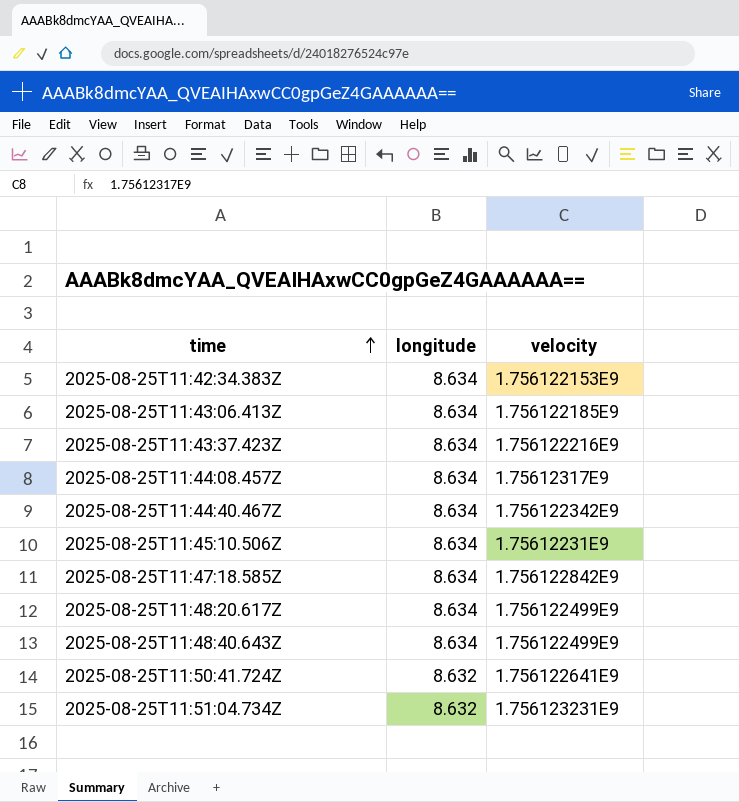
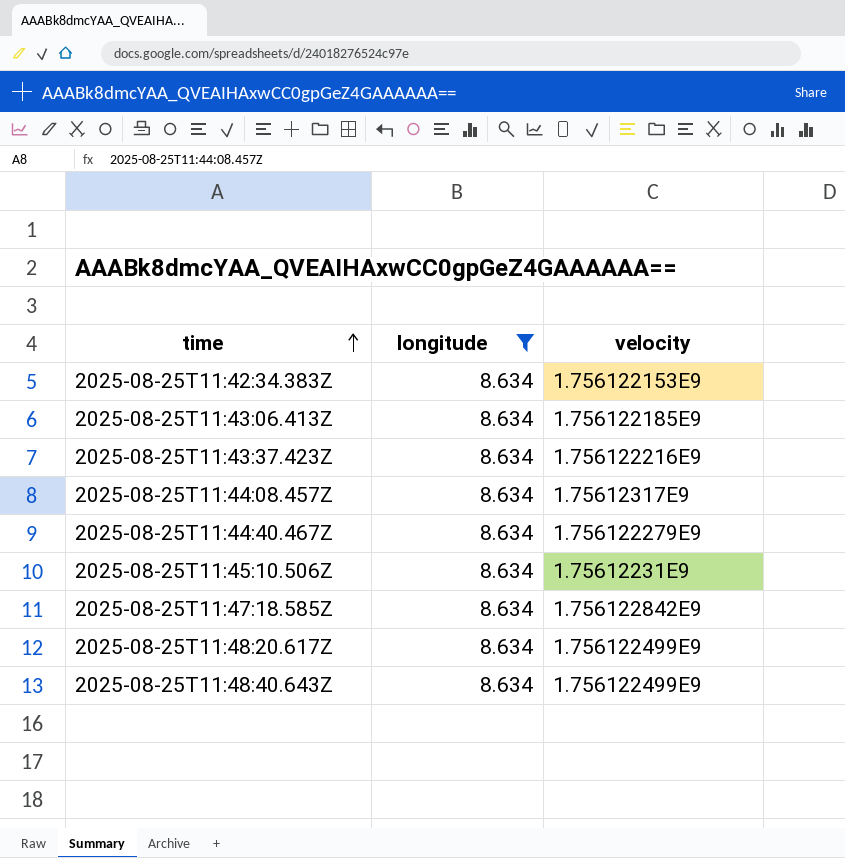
filter: none -> longitude = 8.634
2025-08-25T11:44:40.467Z | velocity: 1.756122342E9 -> 1.756122279E9

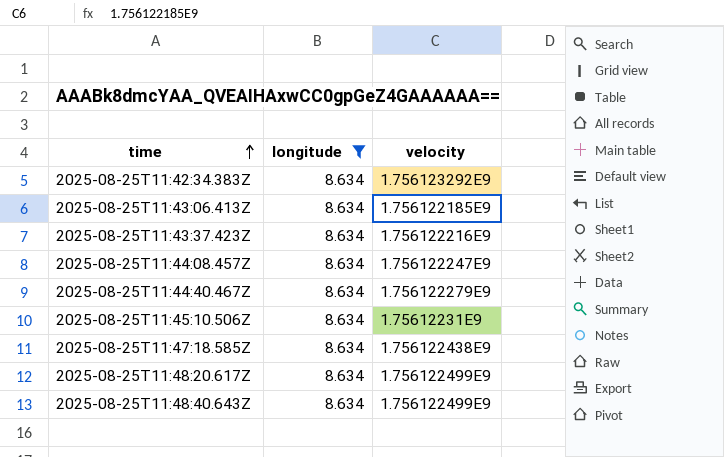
2025-08-25T11:42:34.383Z | velocity: 1.756122153E9 -> 1.756123292E9
2025-08-25T11:44:08.457Z | velocity: 1.75612317E9 -> 1.756122247E9
2025-08-25T11:47:18.585Z | velocity: 1.756122842E9 -> 1.756122438E9

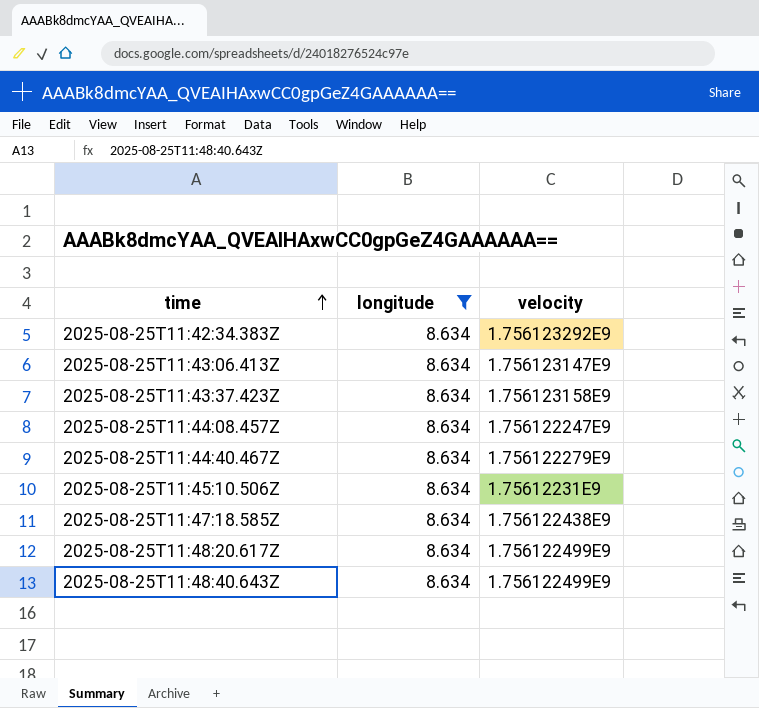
2025-08-25T11:43:06.413Z | velocity: 1.756122185E9 -> 1.756123147E9
2025-08-25T11:43:37.423Z | velocity: 1.756122216E9 -> 1.756123158E9

